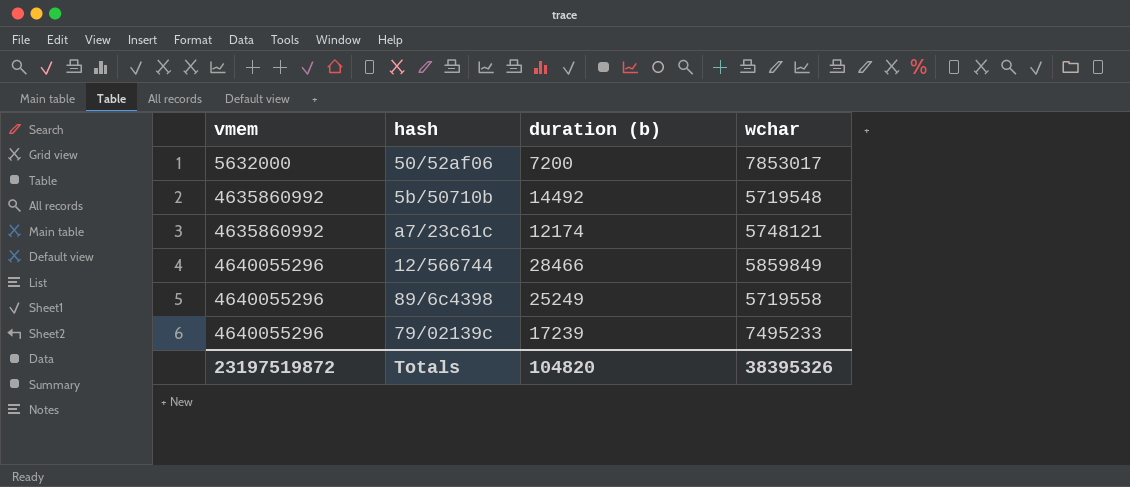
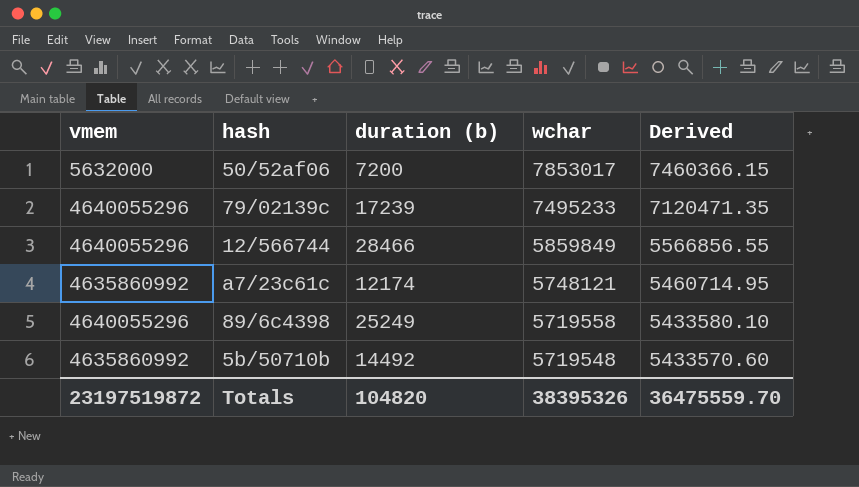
row order: vmem ascending -> wchar descending
column Derived | formula: none -> [wchar] * 0.95

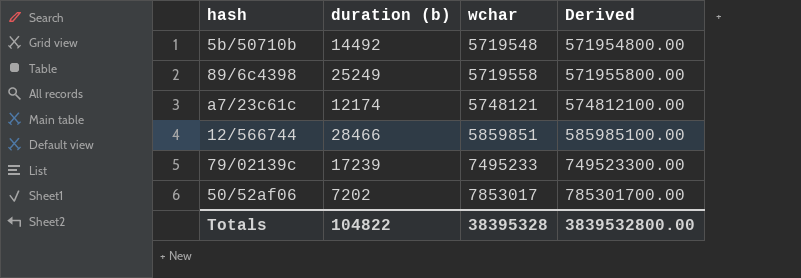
row order: wchar descending -> wchar ascending
column vmem | position: 1 -> none
column Derived | formula: [wchar] * 0.95 -> [wchar] * 100
12/566744 | wchar: 5859849 -> 5859851
50/52af06 | duration (b): 7200 -> 7202
Totals | duration (b): 104820 -> 104822
Totals | wchar: 38395326 -> 38395328
Totals | Derived: 36475559.70 -> 3839532800.00

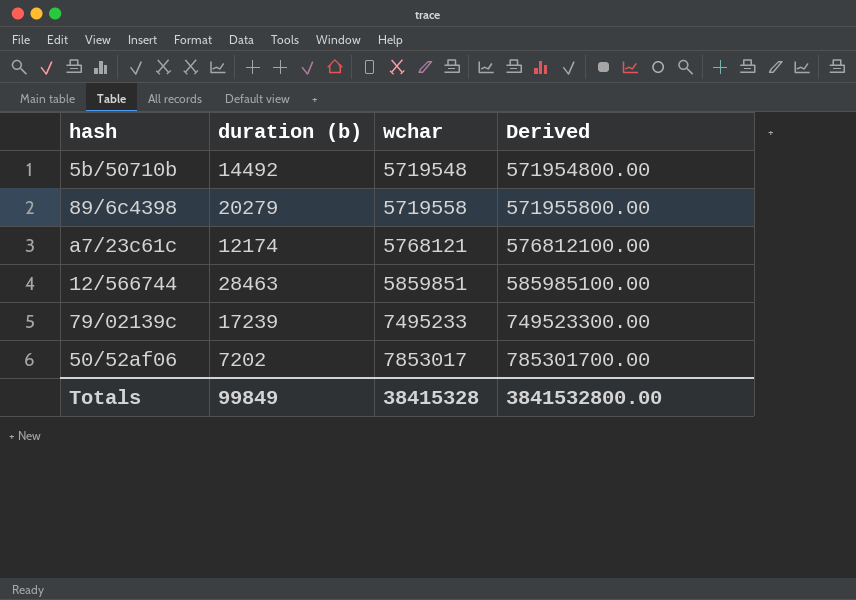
89/6c4398 | duration (b): 25249 -> 20279
a7/23c61c | wchar: 5748121 -> 5768121
a7/23c61c | Derived: 574812100.00 -> 576812100.00
12/566744 | duration (b): 28466 -> 28463
Totals | duration (b): 104822 -> 99849
Totals | wchar: 38395328 -> 38415328
Totals | Derived: 3839532800.00 -> 3841532800.00

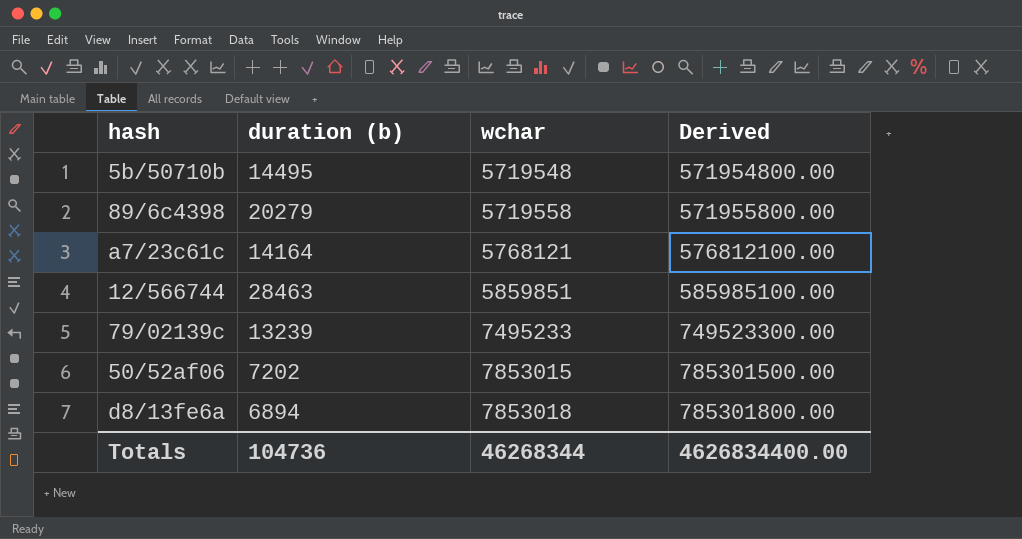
5b/50710b | duration (b): 14492 -> 14495
a7/23c61c | duration (b): 12174 -> 14164
79/02139c | duration (b): 17239 -> 13239
50/52af06 | wchar: 7853017 -> 7853015
50/52af06 | Derived: 785301700.00 -> 785301500.00
row d8/13fe6a: none -> 6894 | 7853018 | 785301800.00
Totals | duration (b): 99849 -> 104736
Totals | wchar: 38415328 -> 46268344
Totals | Derived: 3841532800.00 -> 4626834400.00

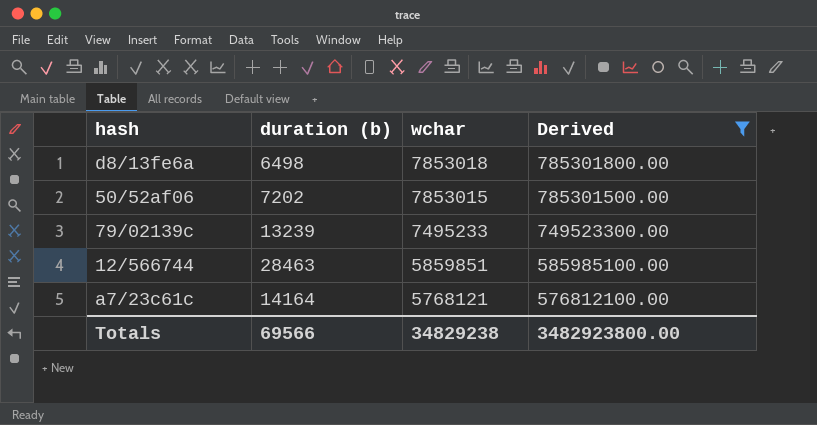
filter: none -> Derived >= 576812100.00
row order: wchar ascending -> wchar descending
d8/13fe6a | duration (b): 6894 -> 6498
Totals | duration (b): 104736 -> 69566
Totals | wchar: 46268344 -> 34829238
Totals | Derived: 4626834400.00 -> 3482923800.00

